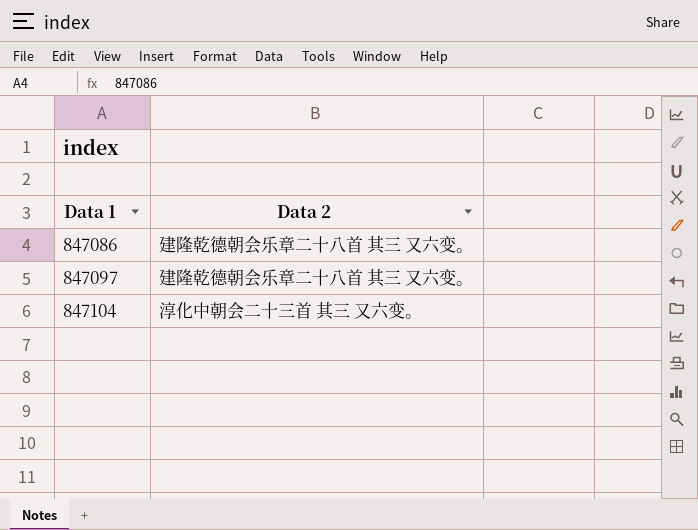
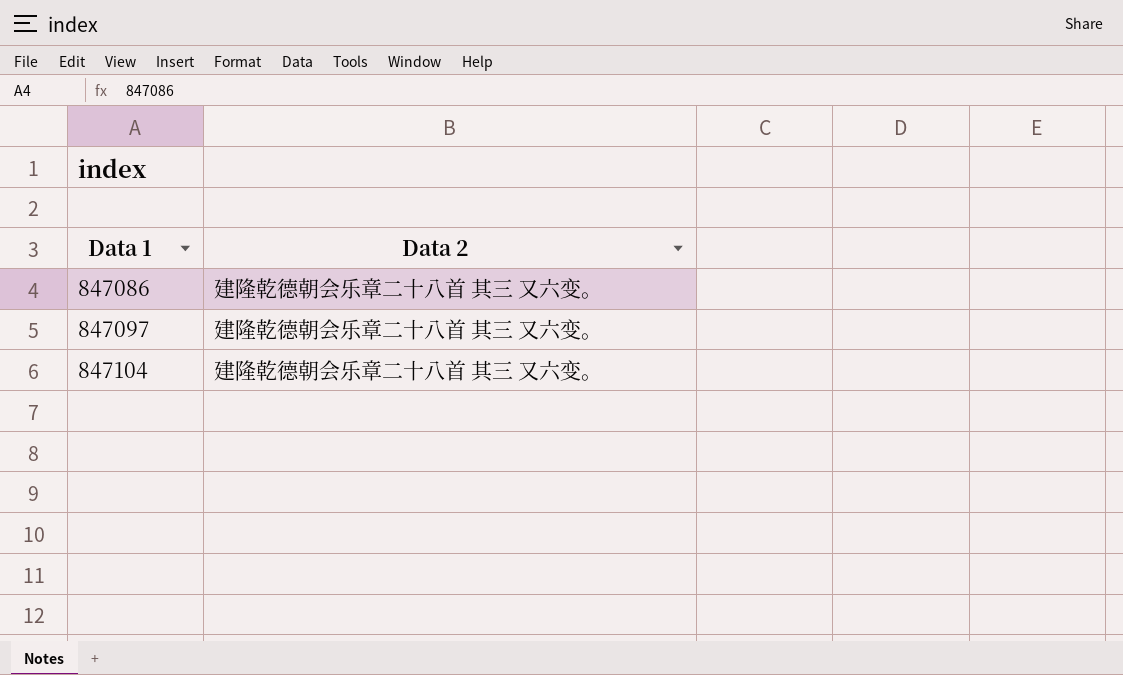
847104 | Data 2: 淳化中朝会二十三首 其三 又六变。 -> 建隆乾德朝会乐章二十八首 其三 又六变。

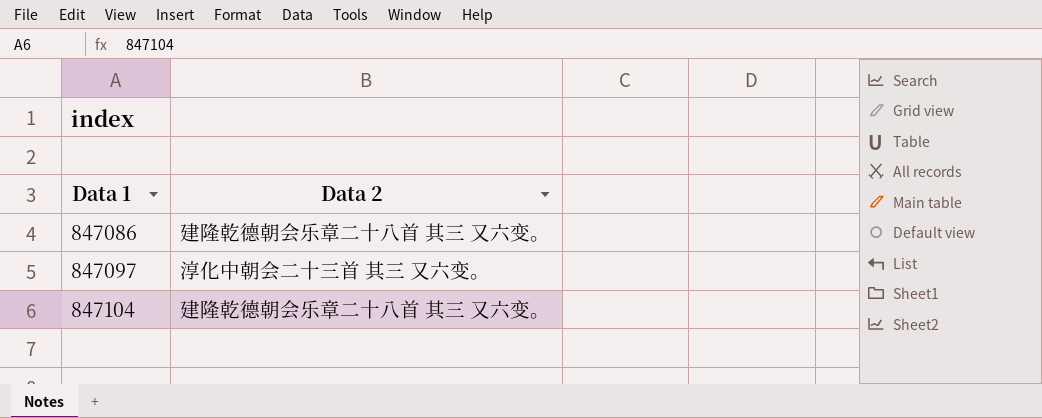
847097 | Data 2: 建隆乾德朝会乐章二十八首 其三 又六变。 -> 淳化中朝会二十三首 其三 又六变。

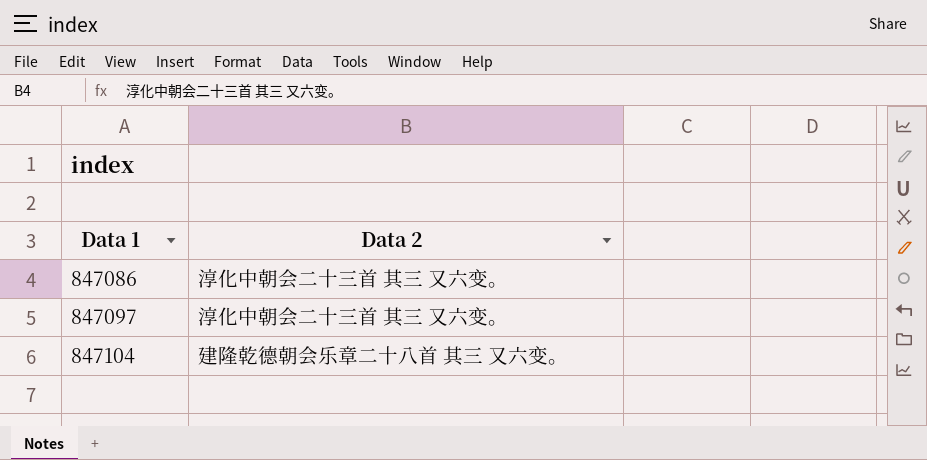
847086 | Data 2: 建隆乾德朝会乐章二十八首 其三 又六变。 -> 淳化中朝会二十三首 其三 又六变。

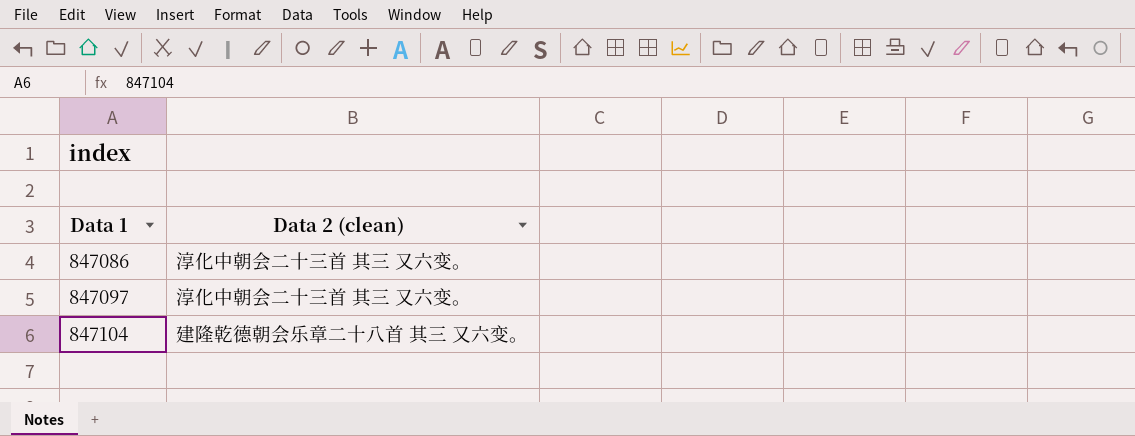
column name: Data 2 -> Data 2 (clean)

